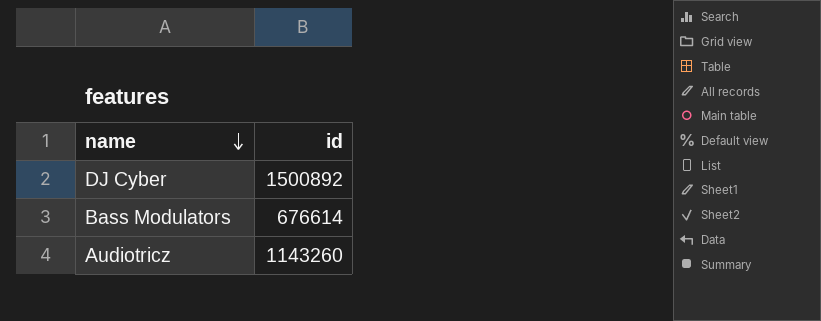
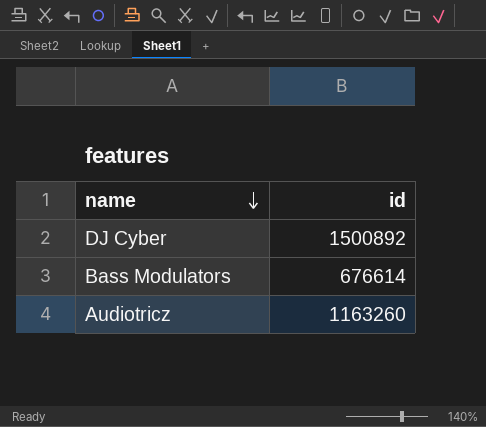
Audiotricz | id: 1143260 -> 1163260

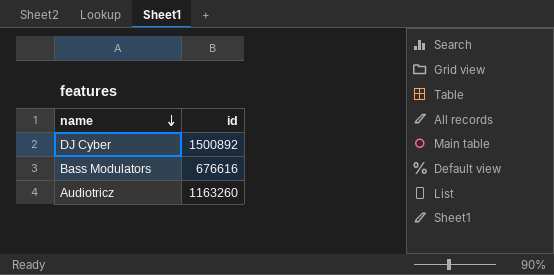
Bass Modulators | id: 676614 -> 676616

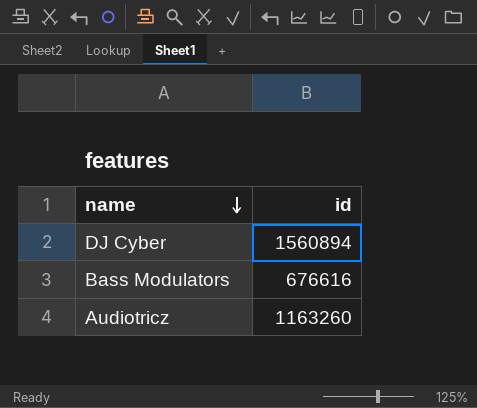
DJ Cyber | id: 1500892 -> 1560894

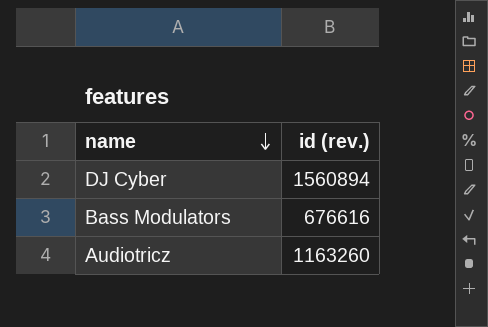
column name: id -> id (rev.)

